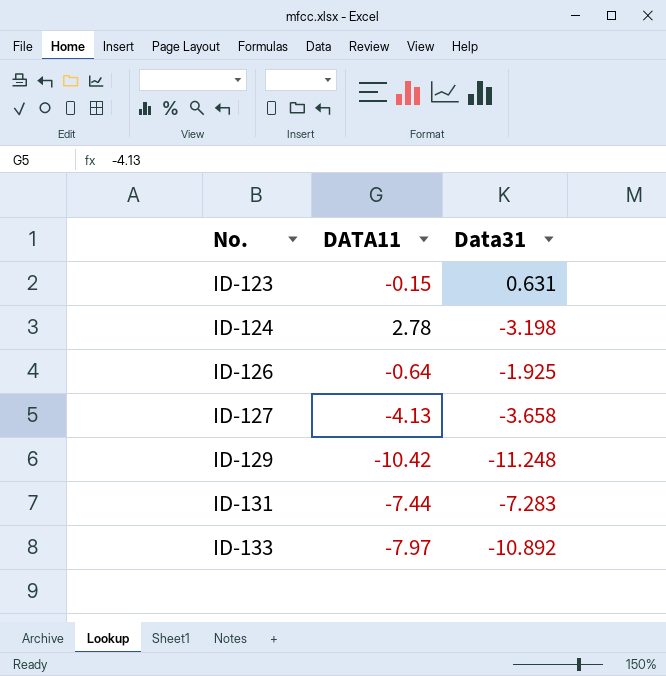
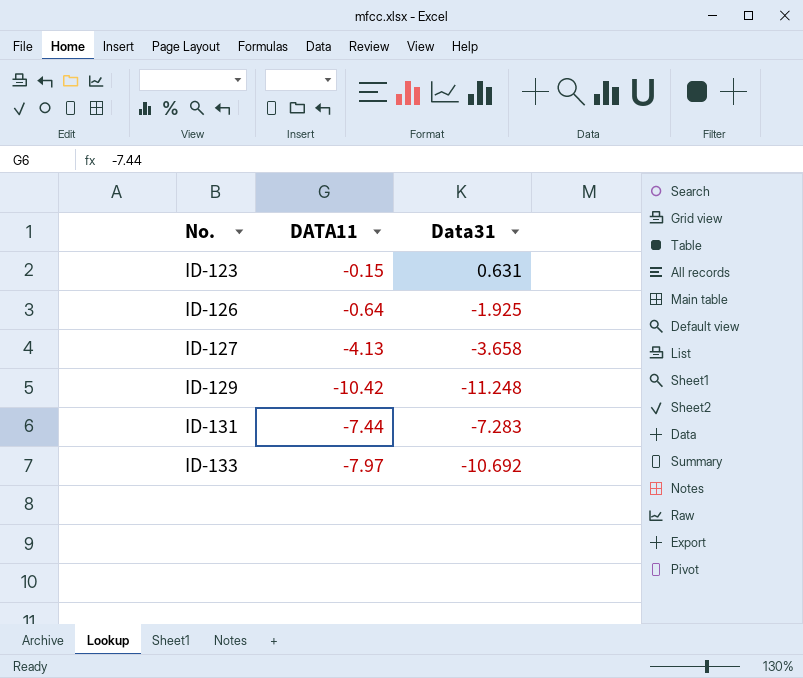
row ID-124: 2.78 | -3.198 -> none
ID-133 | Data31: -10.892 -> -10.692

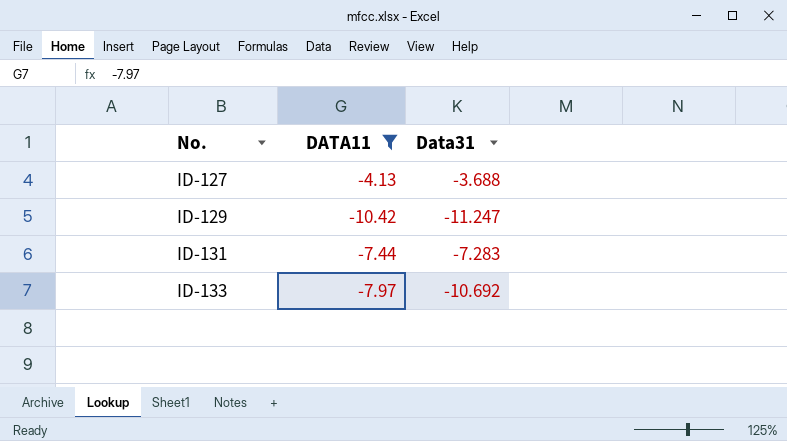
filter: none -> DATA11 <= -4.13
ID-127 | Data31: -3.658 -> -3.688
ID-129 | Data31: -11.248 -> -11.247

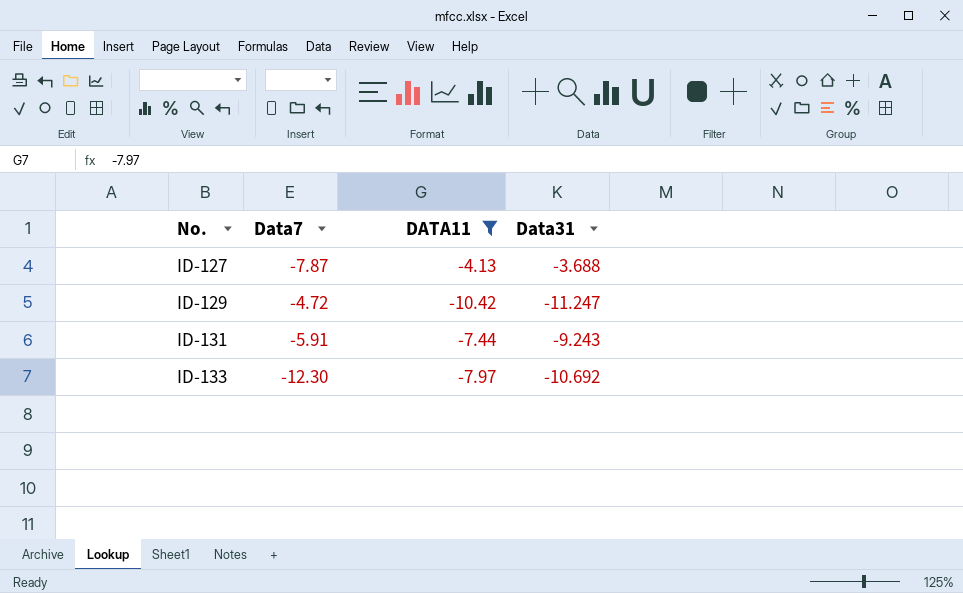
column Data7 | position: none -> 2
ID-131 | Data31: -7.283 -> -9.243

